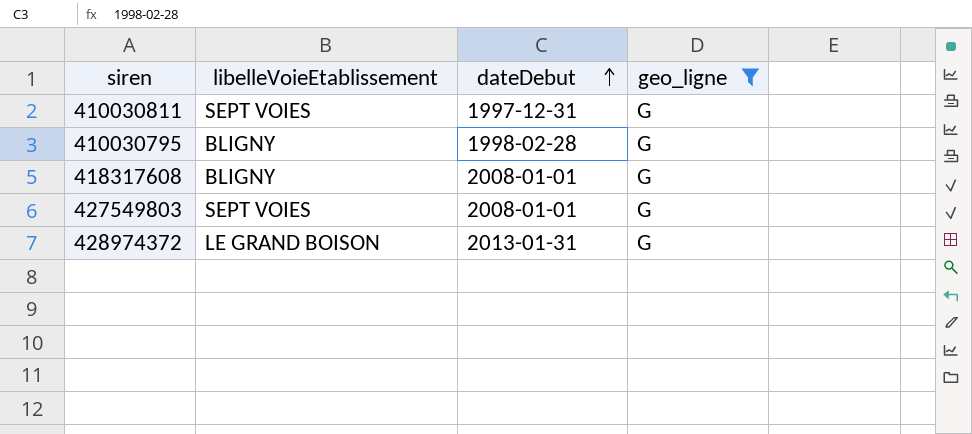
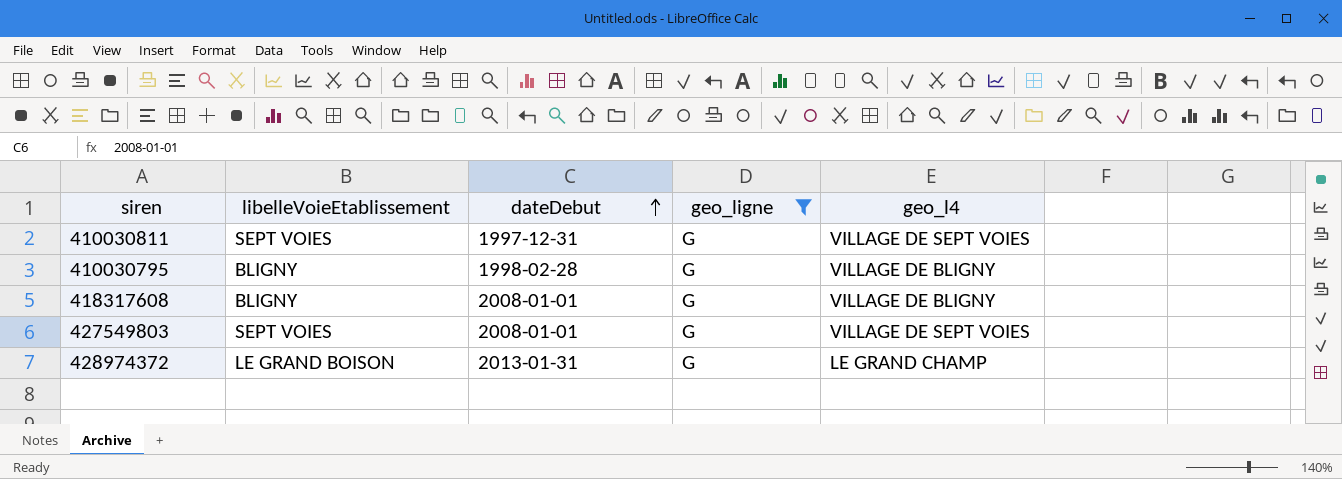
column geo_l4 | position: none -> 5

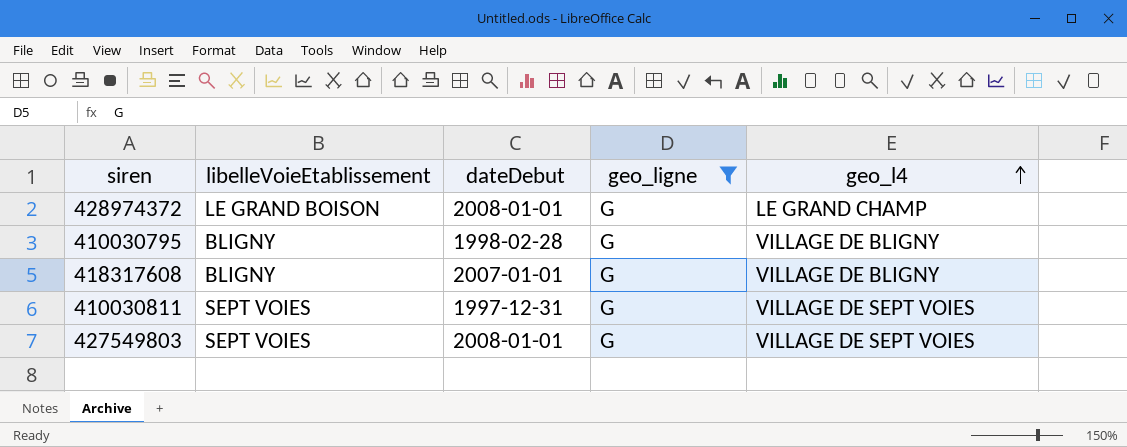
row order: dateDebut ascending -> geo_l4 ascending
428974372 | dateDebut: 2013-01-31 -> 2008-01-01
418317608 | dateDebut: 2008-01-01 -> 2007-01-01

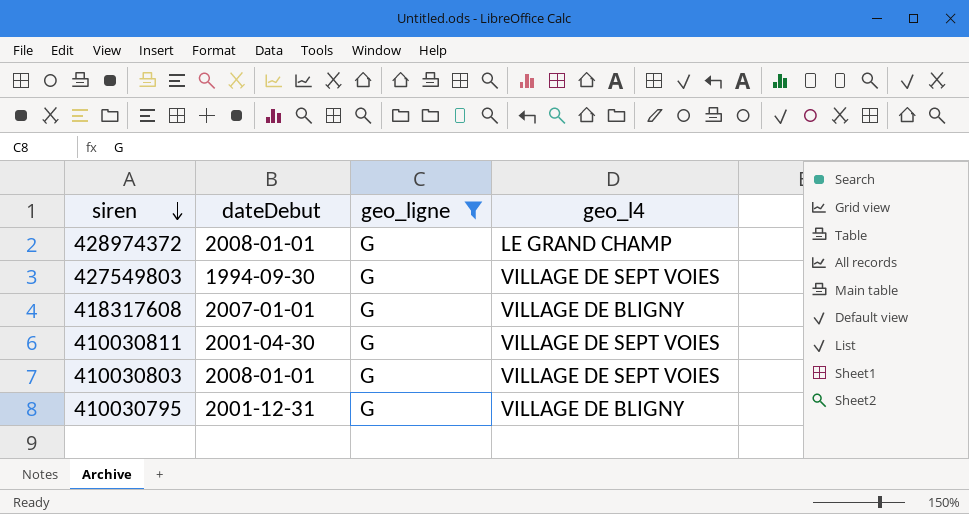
row order: geo_l4 ascending -> siren descending
column libelleVoieEtablissement | position: 2 -> none
427549803 | dateDebut: 2008-01-01 -> 1994-09-30
410030811 | dateDebut: 1997-12-31 -> 2001-04-30
row 410030803: none -> 2008-01-01 | G | VILLAGE DE SEPT VOIES
410030795 | dateDebut: 1998-02-28 -> 2001-12-31

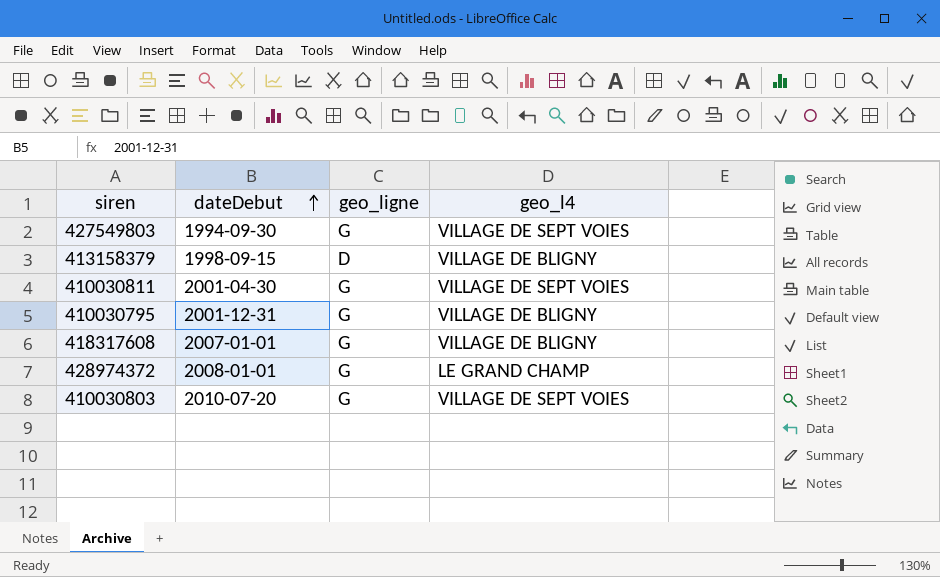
filter: geo_ligne = G -> none
row order: siren descending -> dateDebut ascending
410030803 | dateDebut: 2008-01-01 -> 2010-07-20

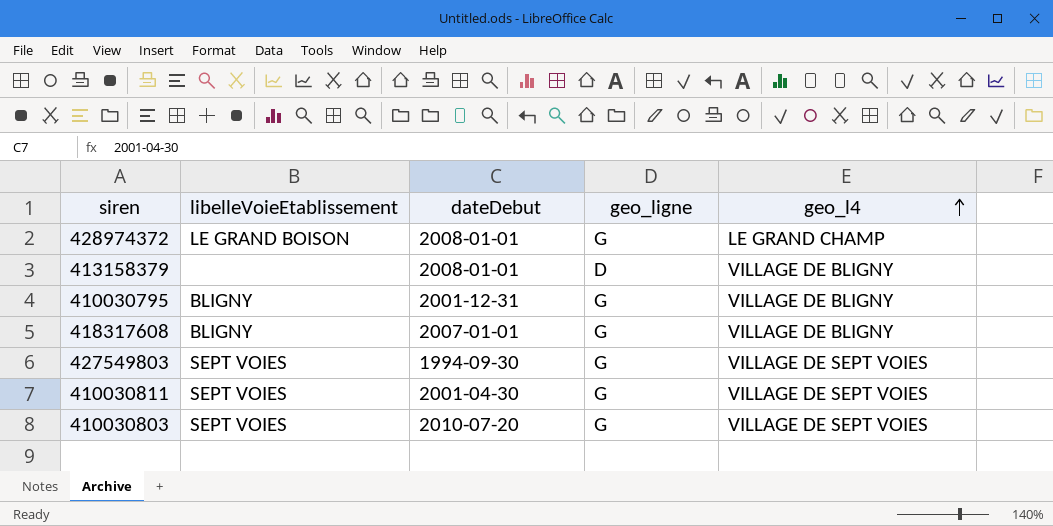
row order: dateDebut ascending -> geo_l4 ascending
column libelleVoieEtablissement | position: none -> 2
413158379 | dateDebut: 1998-09-15 -> 2008-01-01

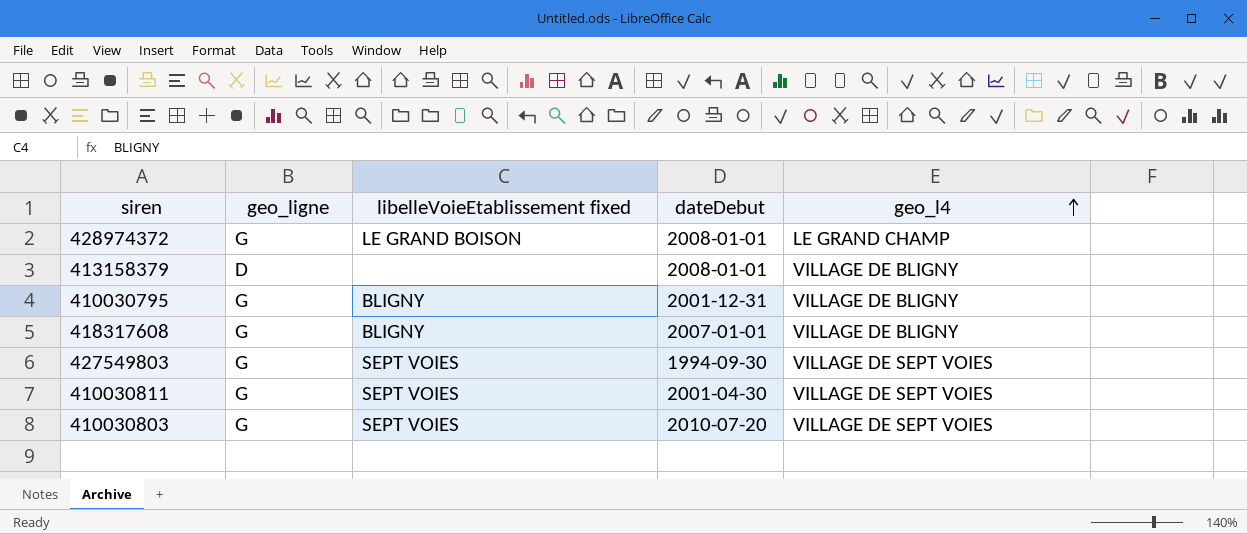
column geo_ligne | position: 4 -> 2
column name: libelleVoieEtablissement -> libelleVoieEtablissement fixed

